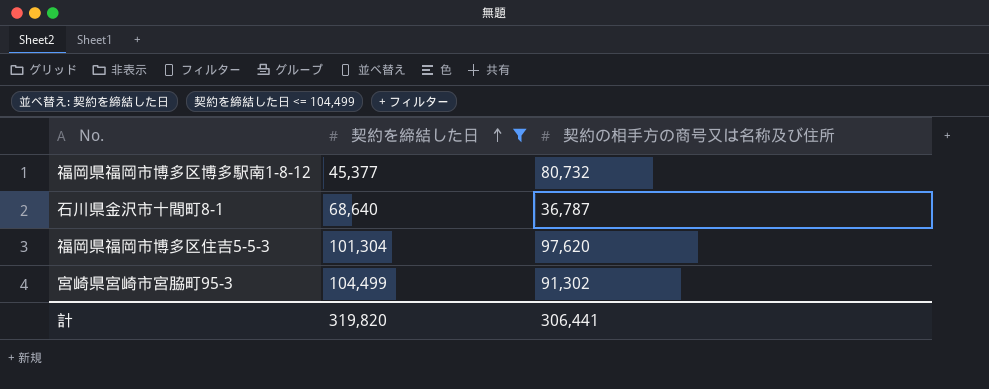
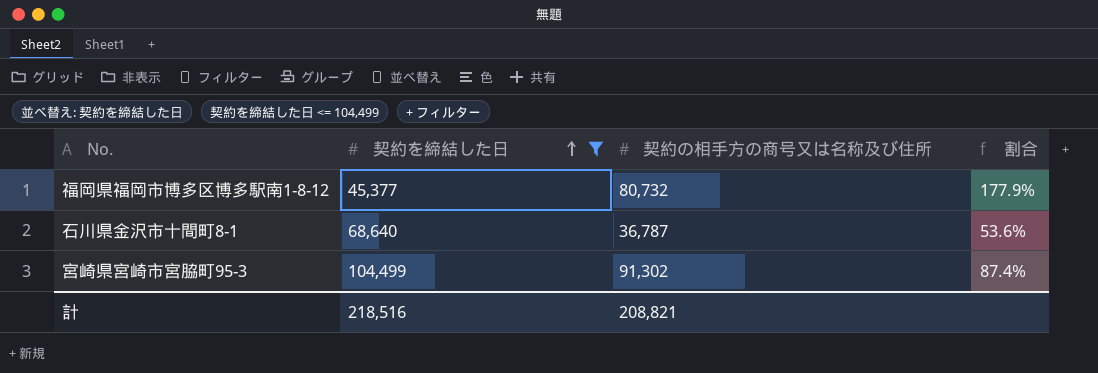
column 割合 | formula: none -> [契約の相手方の商号又は名称及び住所] / [契約を締結した日]
row 福岡県福岡市博多区住吉5-5-3: 101,304 | 97,620 -> none
計 | 契約を締結した日: 319,820 -> 218,516
計 | 契約の相手方の商号又は名称及び住所: 306,441 -> 208,821

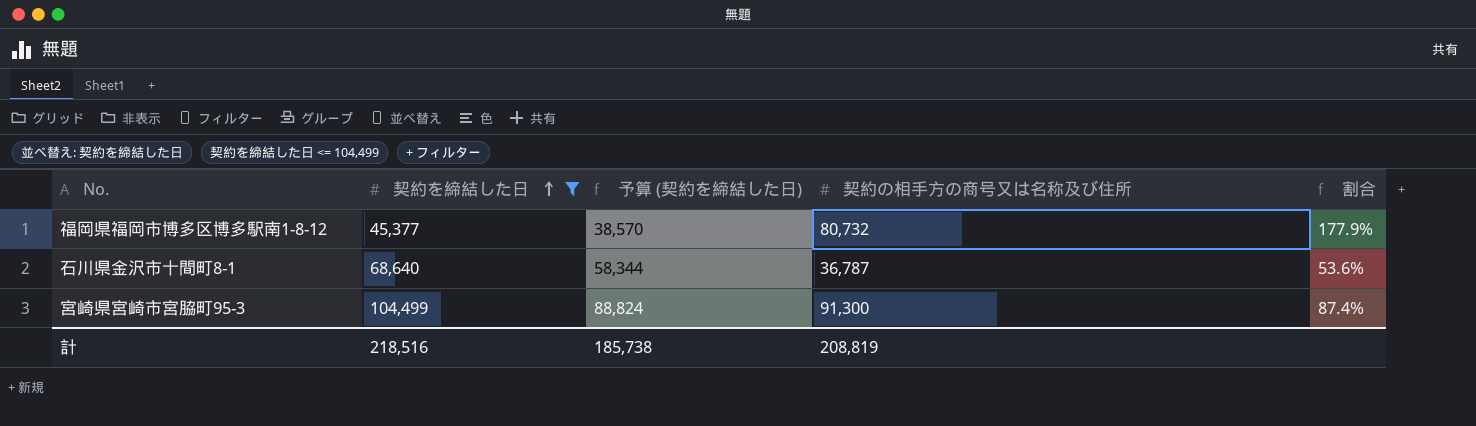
column 予算 (契約を締結した日) | formula: none -> [契約を締結した日] * 0.85
宮崎県宮崎市宮脇町95-3 | 契約の相手方の商号又は名称及び住所: 91,302 -> 91,300
計 | 契約の相手方の商号又は名称及び住所: 208,821 -> 208,819

